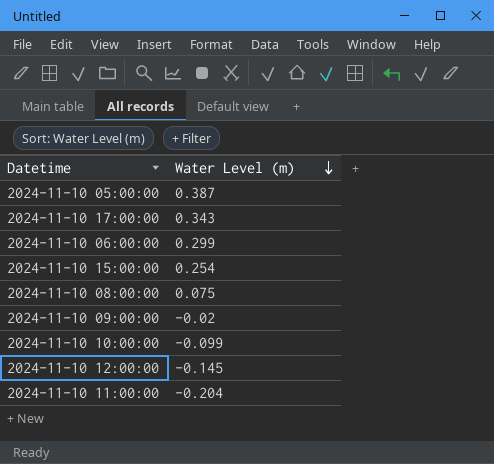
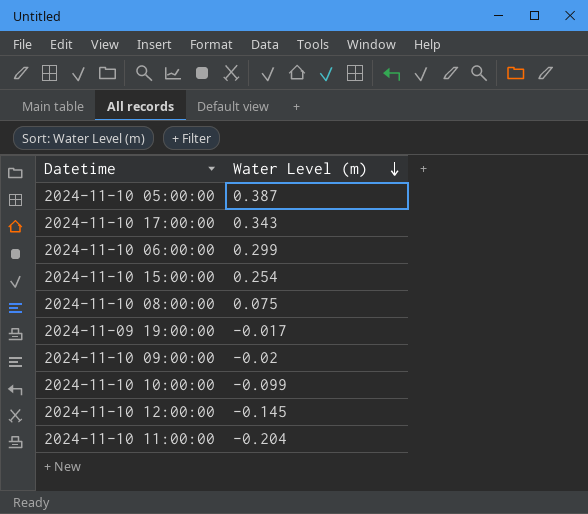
row 2024-11-09 19:00:00: none -> -0.017

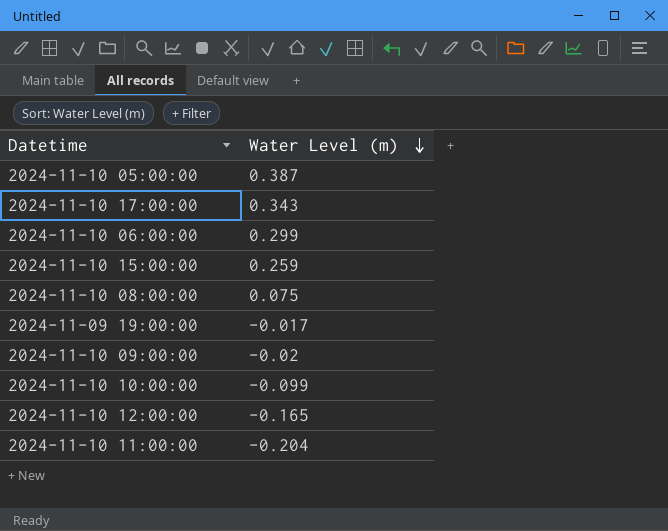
2024-11-10 15:00:00 | Water Level (m): 0.254 -> 0.259
2024-11-10 12:00:00 | Water Level (m): -0.145 -> -0.165

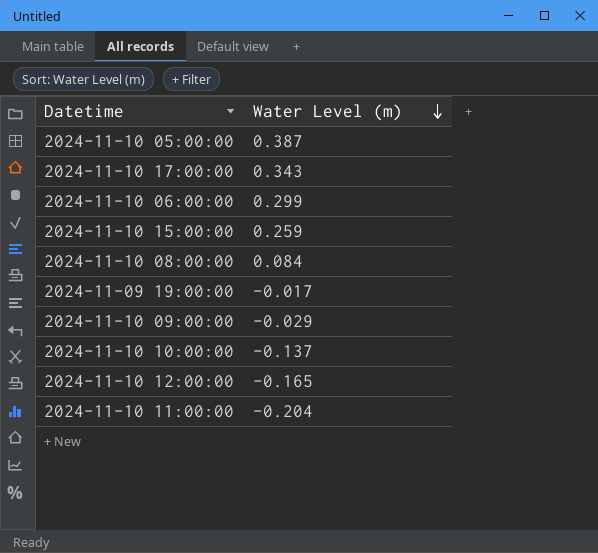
2024-11-10 08:00:00 | Water Level (m): 0.075 -> 0.084
2024-11-10 09:00:00 | Water Level (m): -0.02 -> -0.029
2024-11-10 10:00:00 | Water Level (m): -0.099 -> -0.137

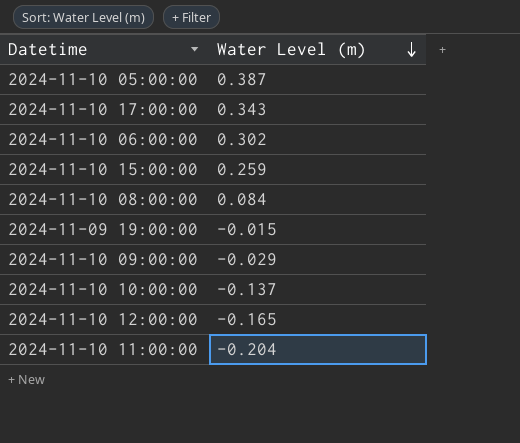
2024-11-10 06:00:00 | Water Level (m): 0.299 -> 0.302
2024-11-09 19:00:00 | Water Level (m): -0.017 -> -0.015

